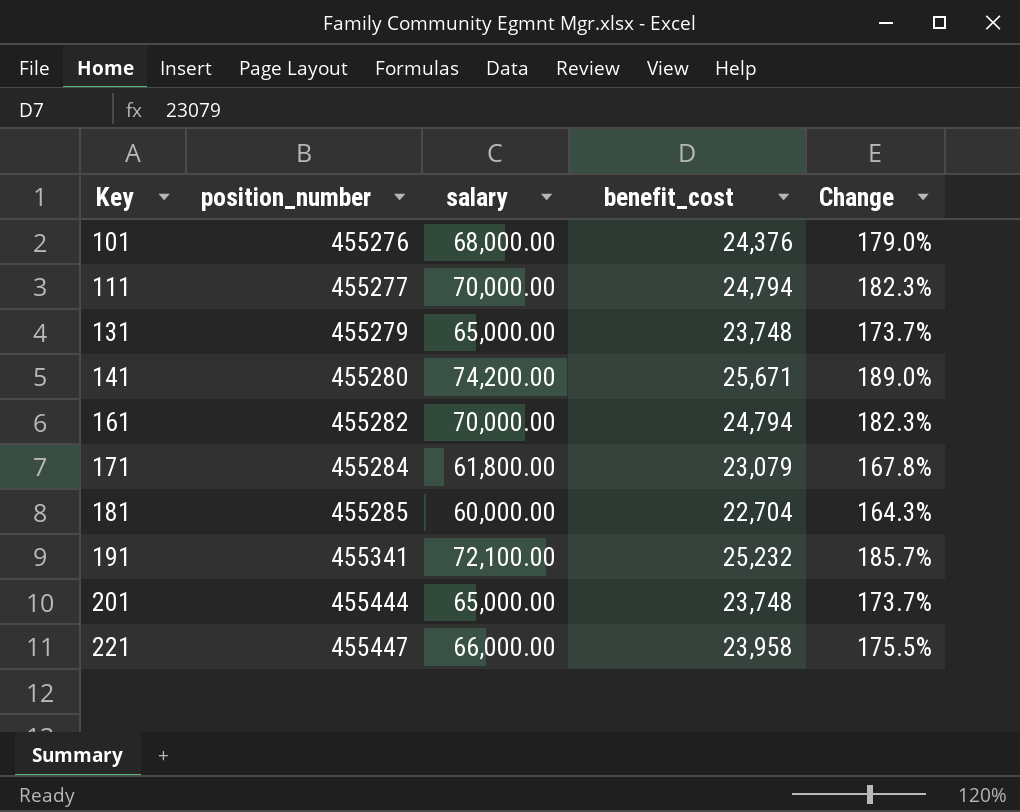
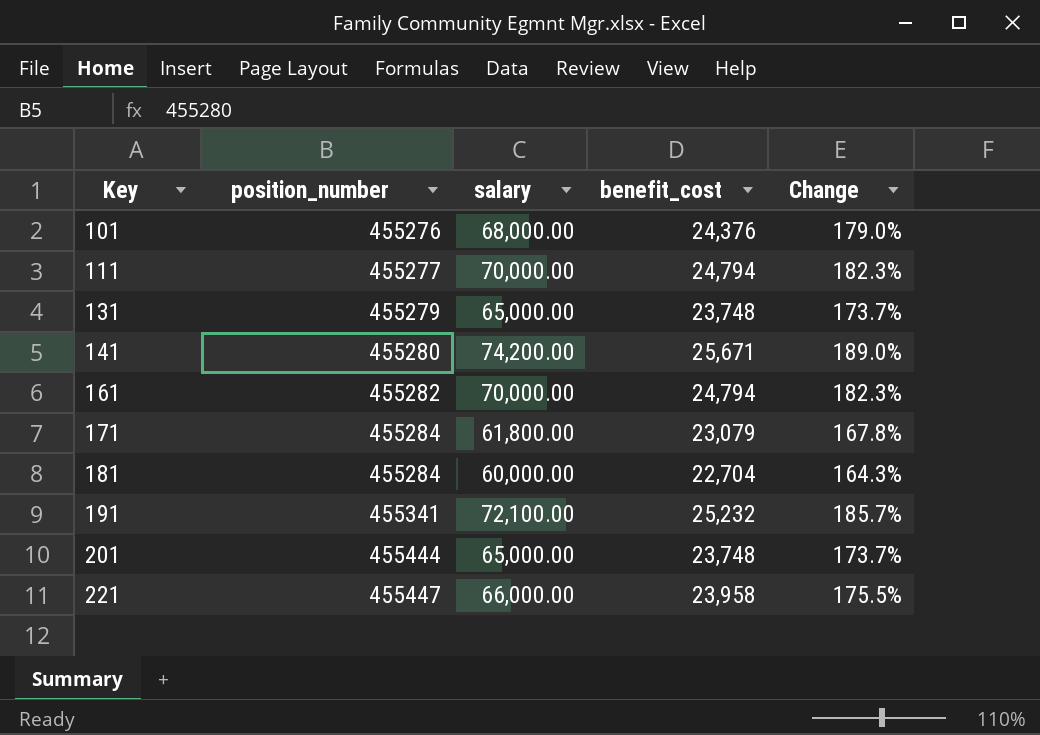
181 | position_number: 455285 -> 455284

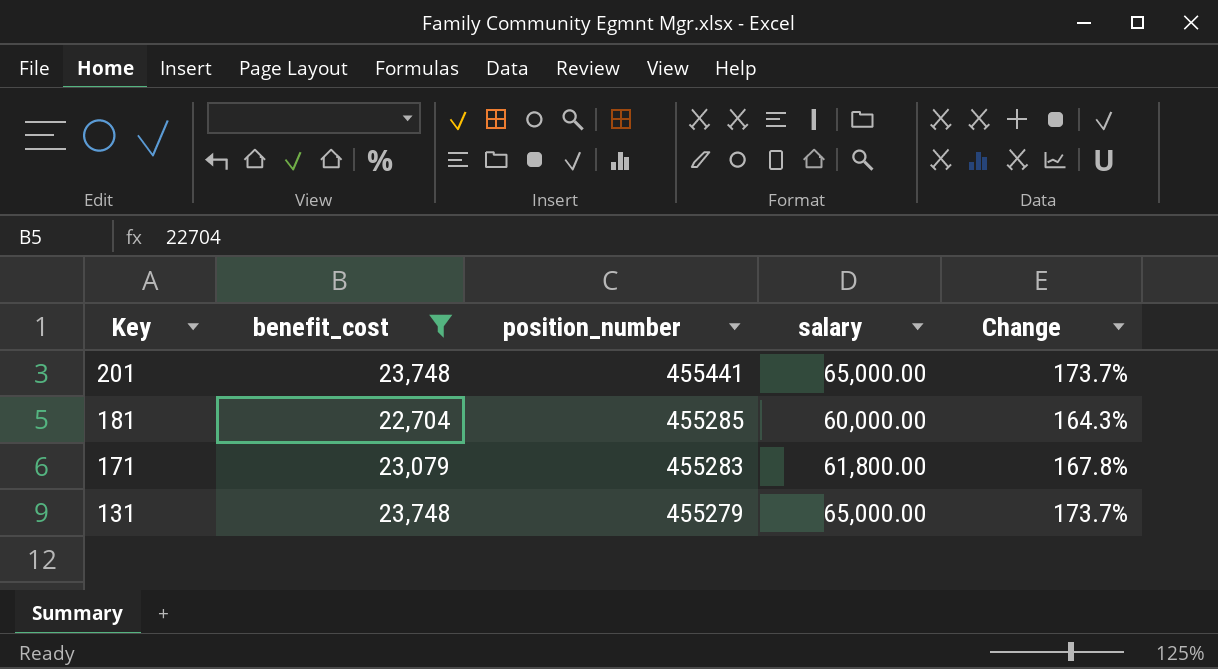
filter: none -> benefit_cost <= 23,748
row order: Key ascending -> Key descending
column benefit_cost | position: 4 -> 2
201 | position_number: 455444 -> 455441
181 | position_number: 455284 -> 455285
171 | position_number: 455284 -> 455283

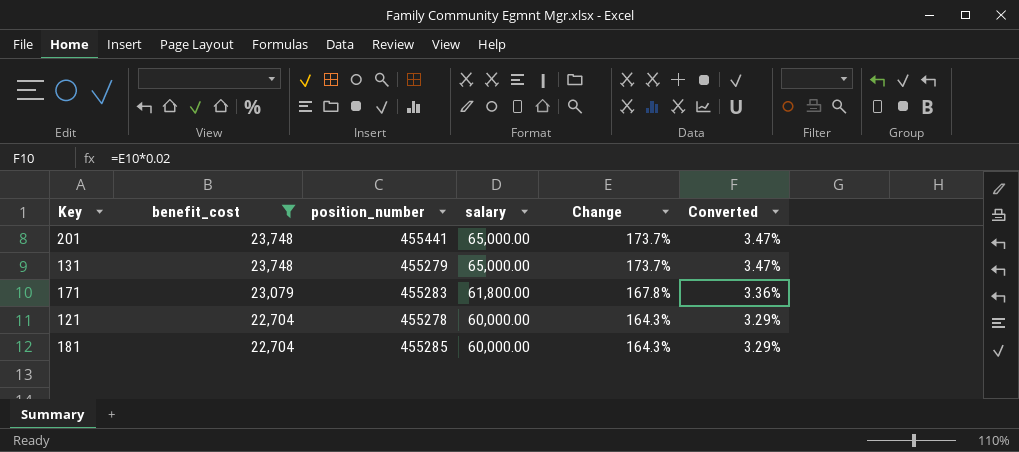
row order: Key descending -> benefit_cost descending
column Converted | formula: none -> [Change] * 0.02
row 121: none -> 22,704 | 455278 | 60,000.00 | 164.3% | 3.29%

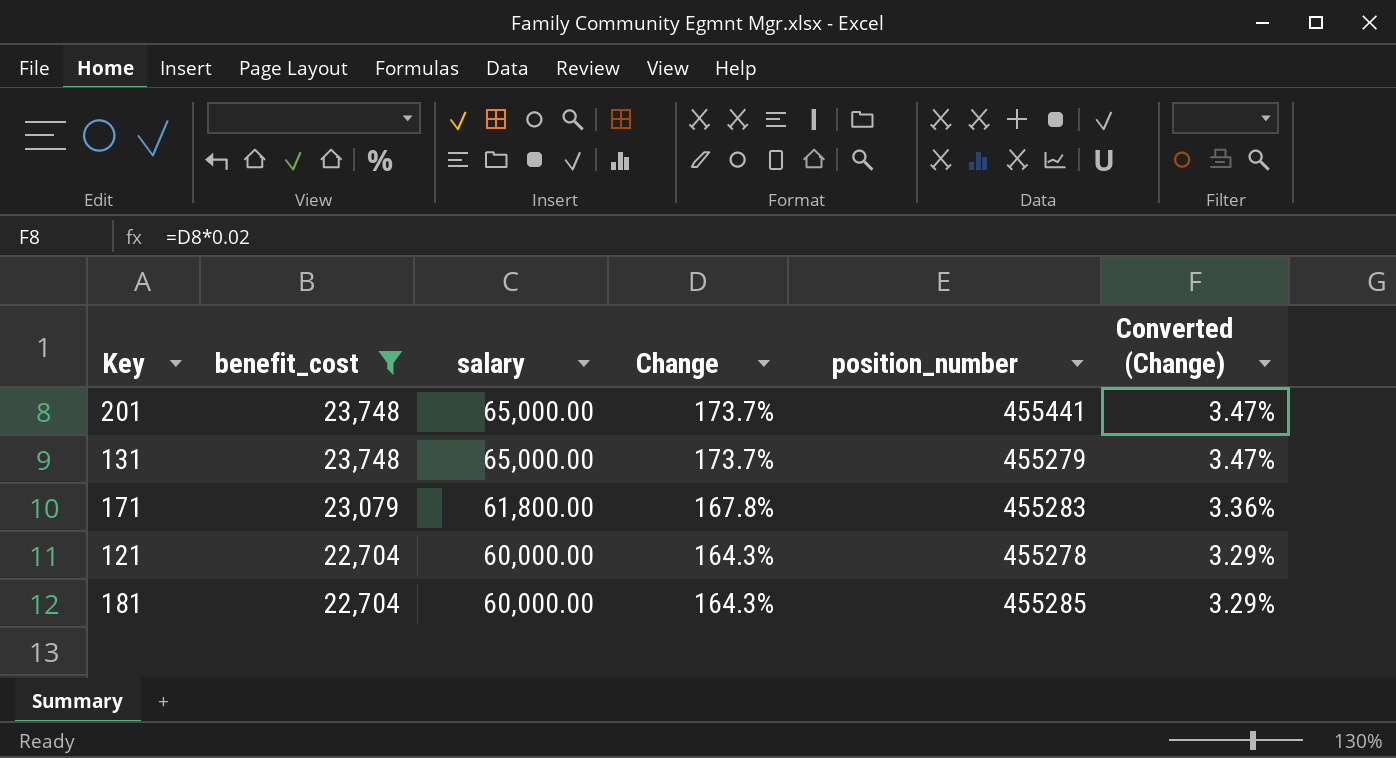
column position_number | position: 3 -> 5
column name: Converted -> Converted (Change)

